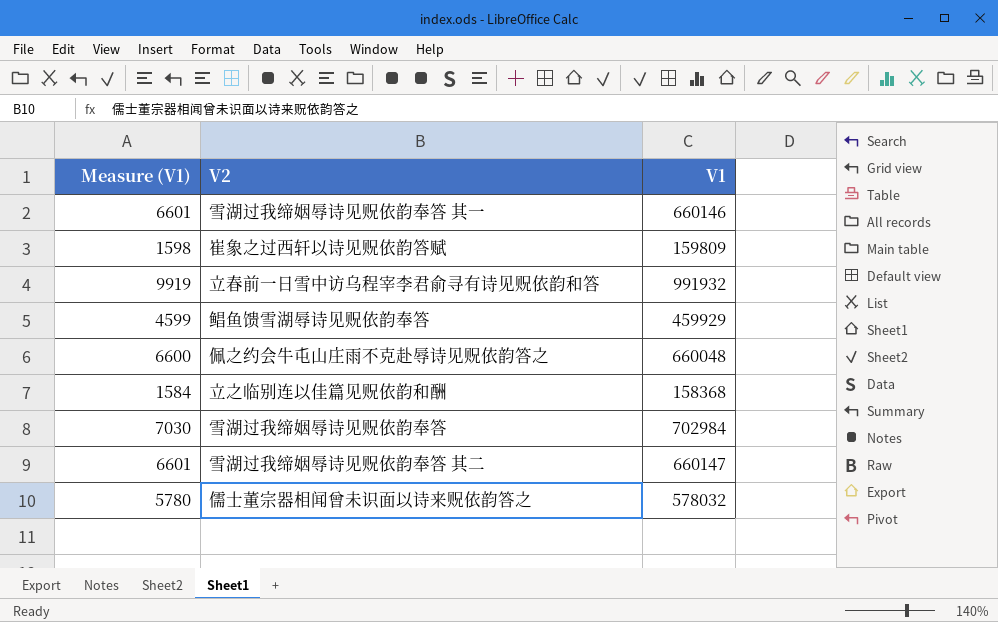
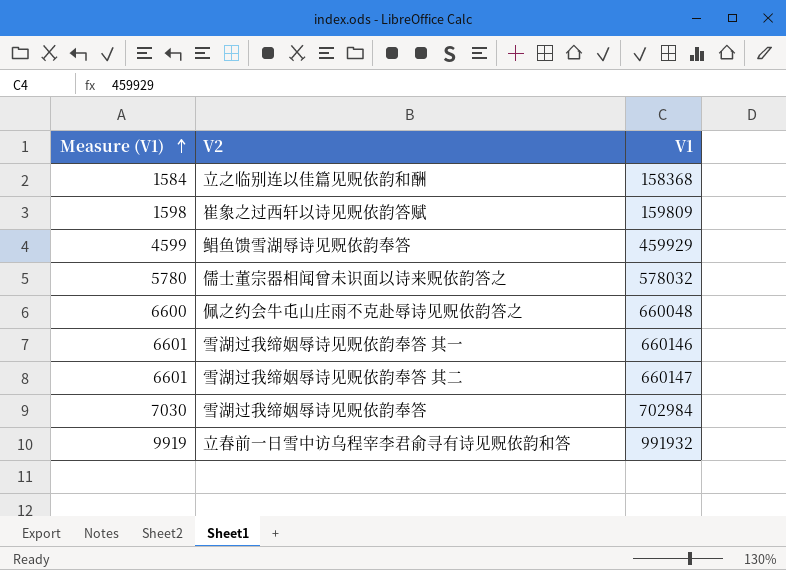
row order: none -> Measure (V1) ascending

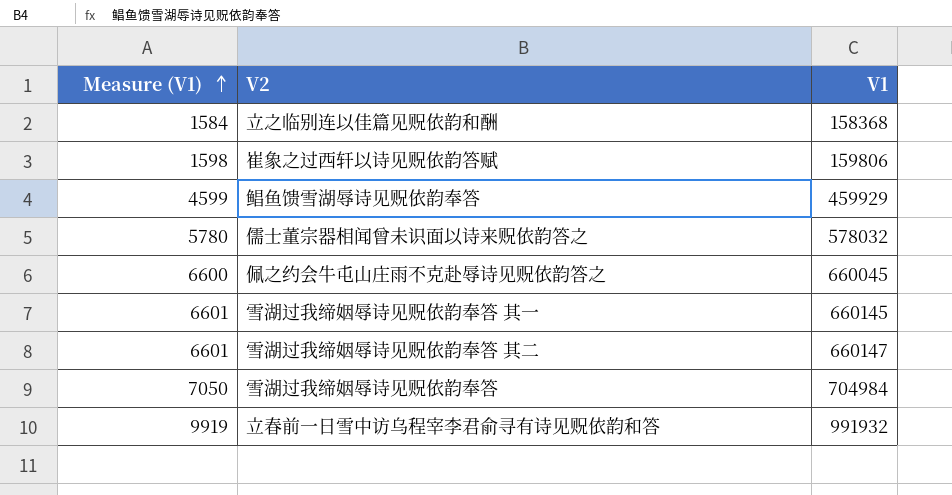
崔象之过西轩以诗见贶依韵答赋 | V1: 159809 -> 159806
佩之约会牛屯山庄雨不克赴辱诗见贶依韵答之 | V1: 660048 -> 660045
雪湖过我缔姻辱诗见贶依韵奉答 其一 | V1: 660146 -> 660145
雪湖过我缔姻辱诗见贶依韵奉答 | Measure (V1): 7030 -> 7050
雪湖过我缔姻辱诗见贶依韵奉答 | V1: 702984 -> 704984

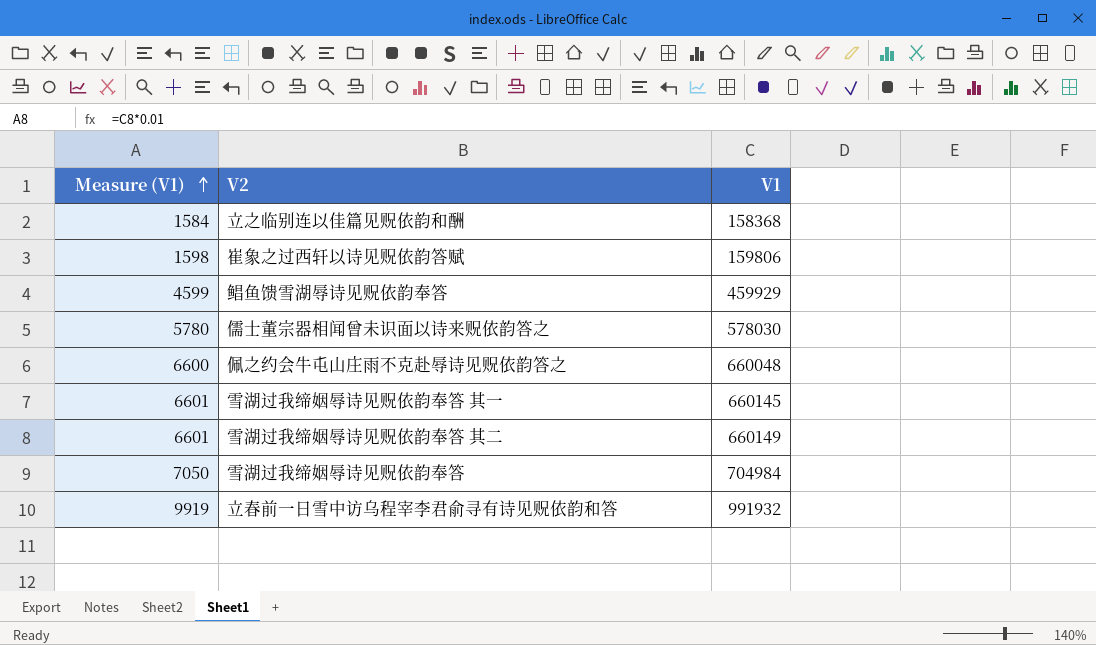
儒士董宗器相闻曾未识面以诗来贶依韵答之 | V1: 578032 -> 578030
佩之约会牛屯山庄雨不克赴辱诗见贶依韵答之 | V1: 660045 -> 660048
雪湖过我缔姻辱诗见贶依韵奉答 其二 | V1: 660147 -> 660149

